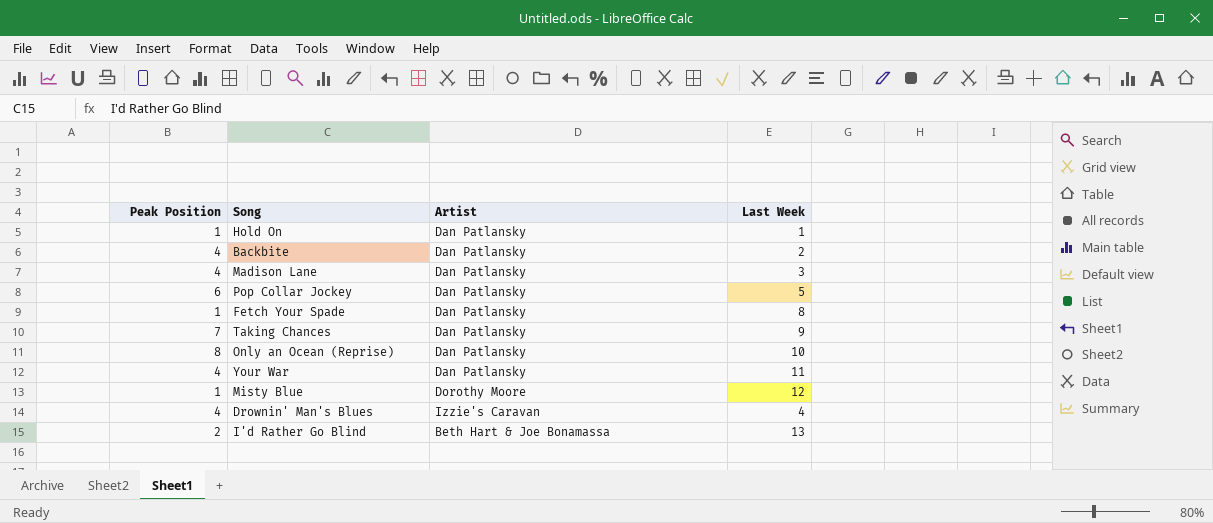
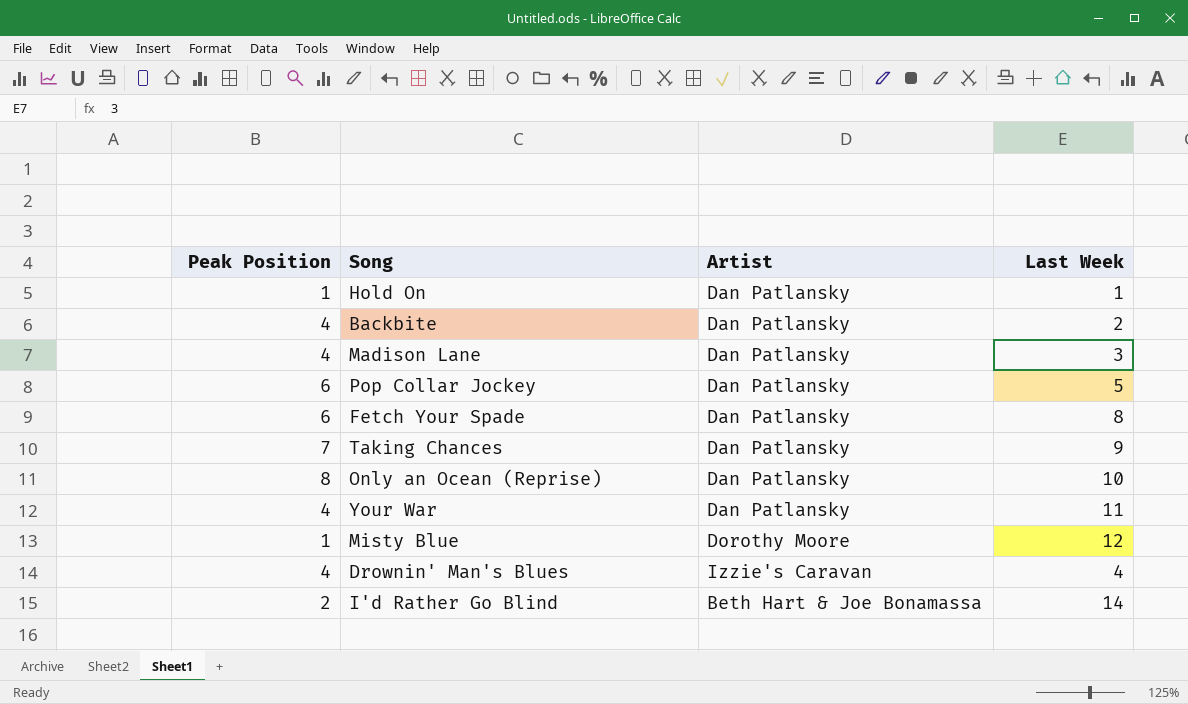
Fetch Your Spade | Peak Position: 1 -> 6
I'd Rather Go Blind | Last Week: 13 -> 14

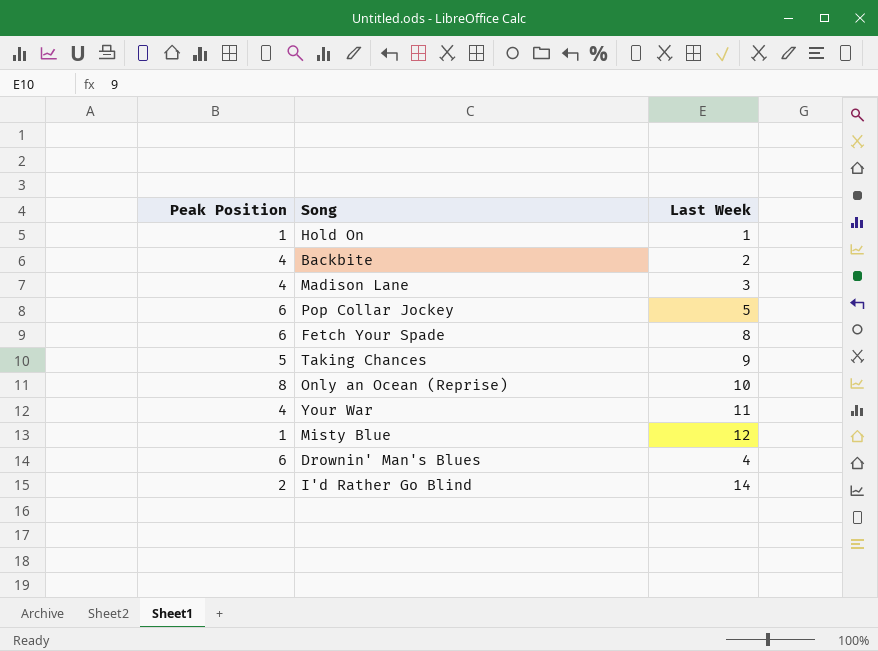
column Artist | position: 3 -> none
Taking Chances | Peak Position: 7 -> 5
Drownin' Man's Blues | Peak Position: 4 -> 6

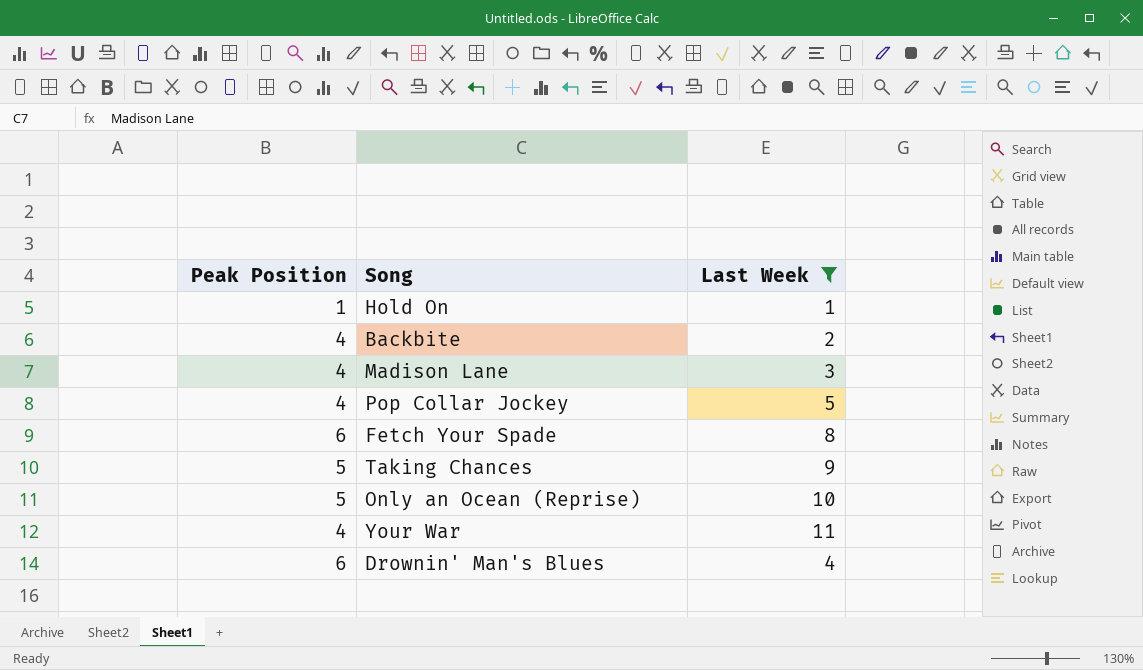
filter: none -> Last Week <= 11
Pop Collar Jockey | Peak Position: 6 -> 4
Only an Ocean (Reprise) | Peak Position: 8 -> 5

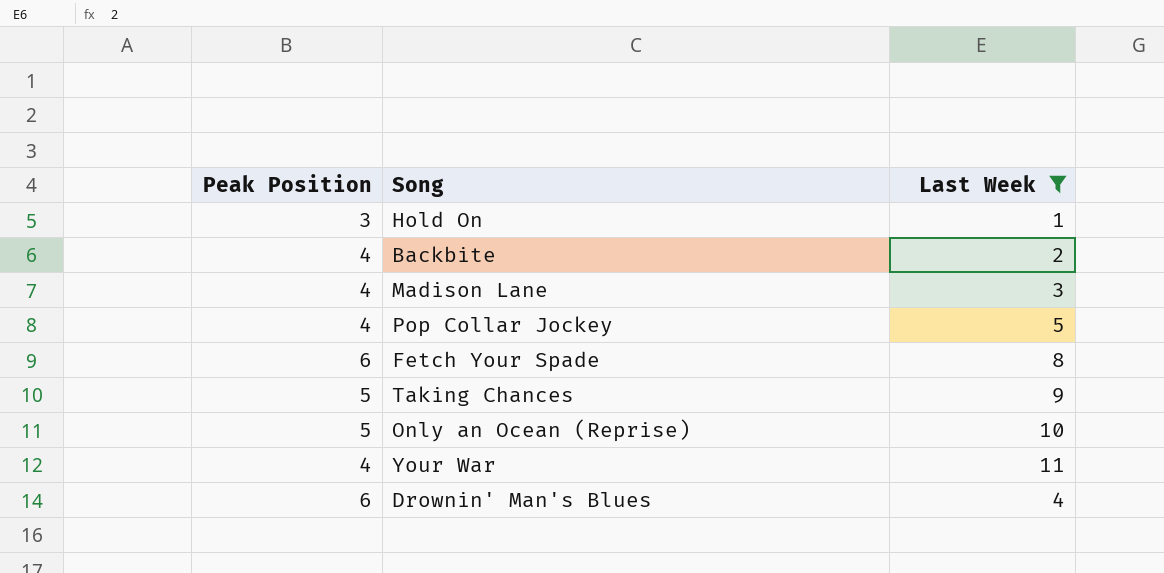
Hold On | Peak Position: 1 -> 3

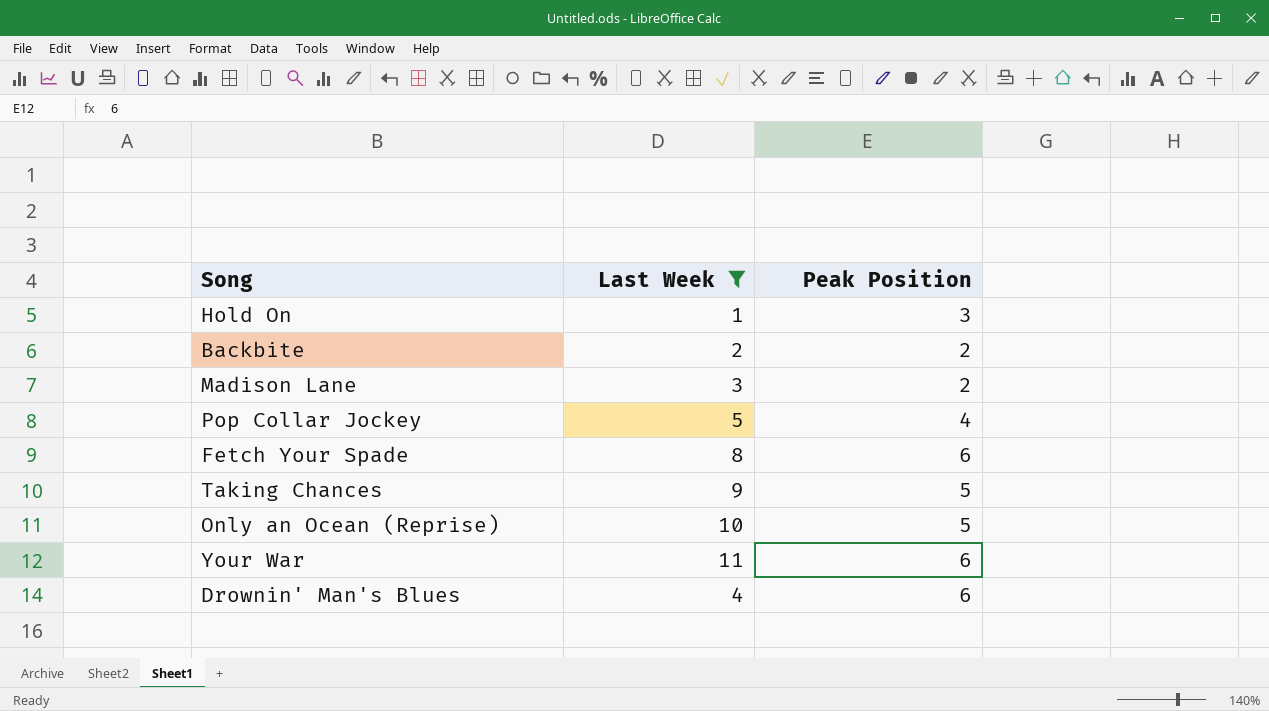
column Peak Position | position: 1 -> 3
Backbite | Peak Position: 4 -> 2
Madison Lane | Peak Position: 4 -> 2
Your War | Peak Position: 4 -> 6

